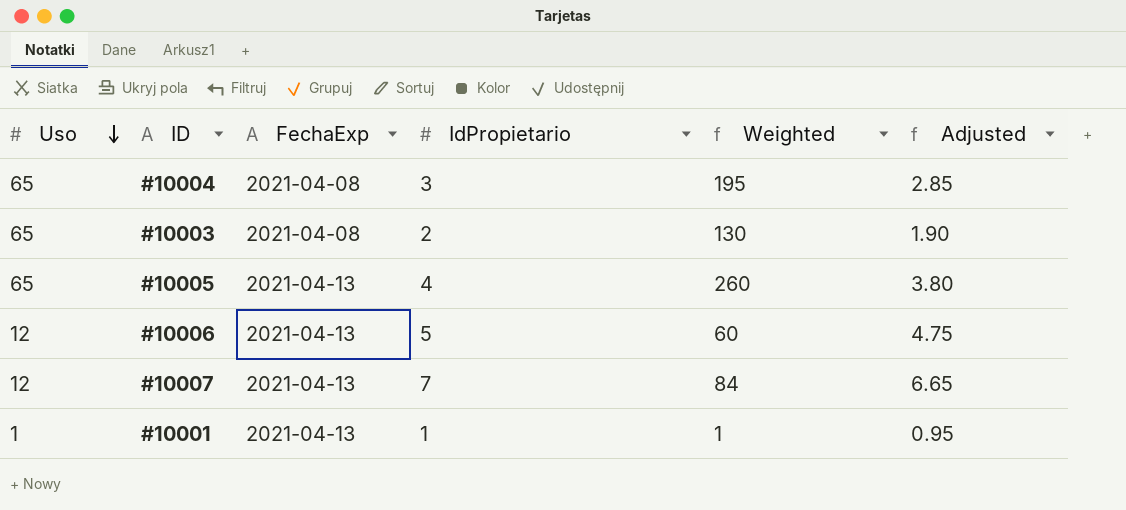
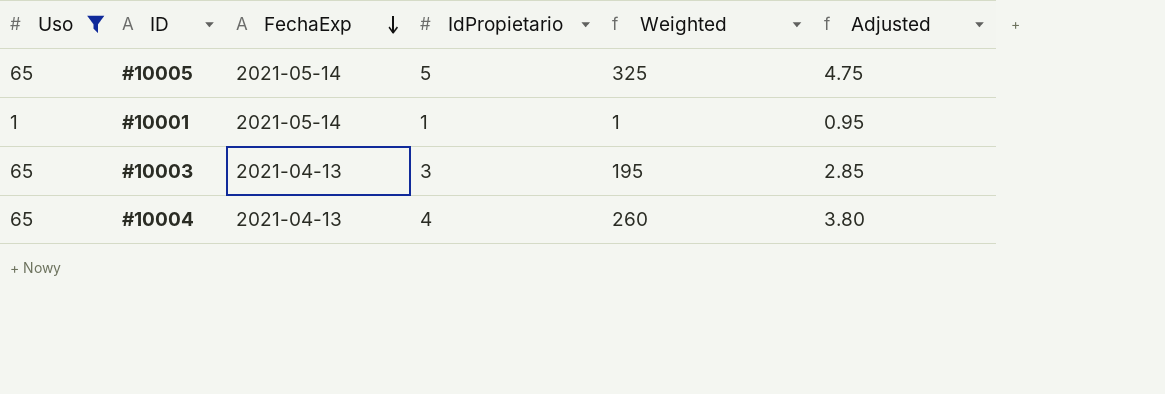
filter: none -> Uso != 12
row order: Uso descending -> FechaExp descending
#10005 | FechaExp: 2021-04-13 -> 2021-05-14
#10005 | IdPropietario: 4 -> 5
#10005 | Weighted: 260 -> 325
#10005 | Adjusted: 3.80 -> 4.75
#10001 | FechaExp: 2021-04-13 -> 2021-05-14
#10003 | FechaExp: 2021-04-08 -> 2021-04-13
#10003 | IdPropietario: 2 -> 3
#10003 | Weighted: 130 -> 195
#10003 | Adjusted: 1.90 -> 2.85
#10004 | FechaExp: 2021-04-08 -> 2021-04-13
#10004 | IdPropietario: 3 -> 4
#10004 | Weighted: 195 -> 260
#10004 | Adjusted: 2.85 -> 3.80

